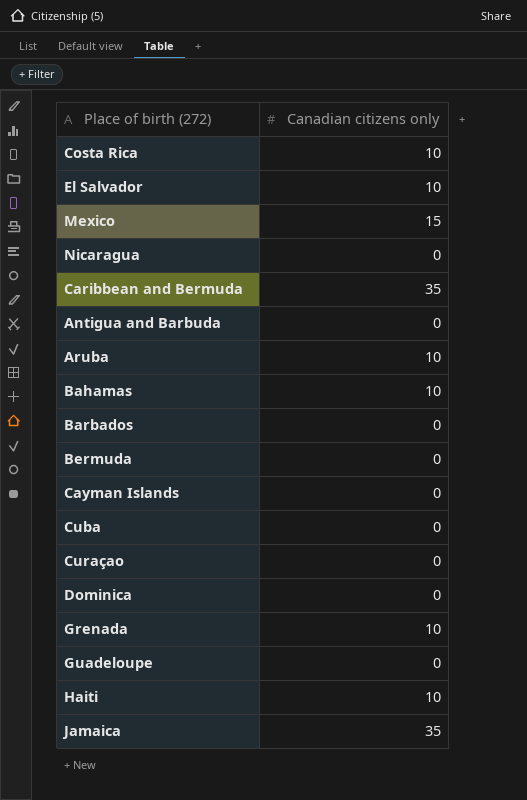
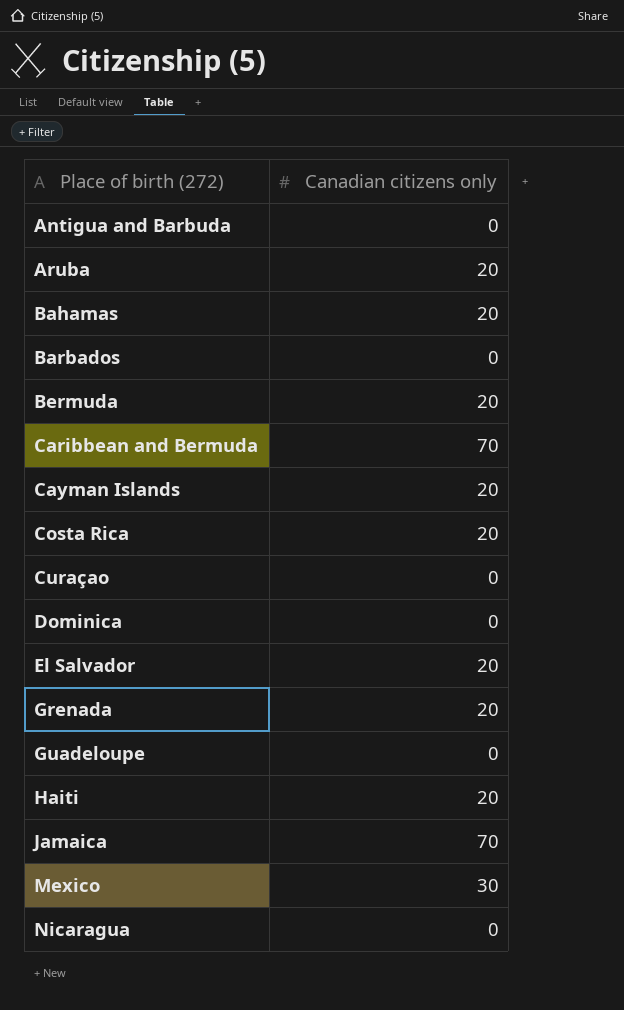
row order: none -> Place of birth (272) ascending
row Cuba: 0 -> none
Aruba | Canadian citizens only: 10 -> 20
Bahamas | Canadian citizens only: 10 -> 20
Bermuda | Canadian citizens only: 0 -> 20
Caribbean and Bermuda | Canadian citizens only: 35 -> 70
Cayman Islands | Canadian citizens only: 0 -> 20
Costa Rica | Canadian citizens only: 10 -> 20
El Salvador | Canadian citizens only: 10 -> 20
Grenada | Canadian citizens only: 10 -> 20
Haiti | Canadian citizens only: 10 -> 20
Jamaica | Canadian citizens only: 35 -> 70
Mexico | Canadian citizens only: 15 -> 30

